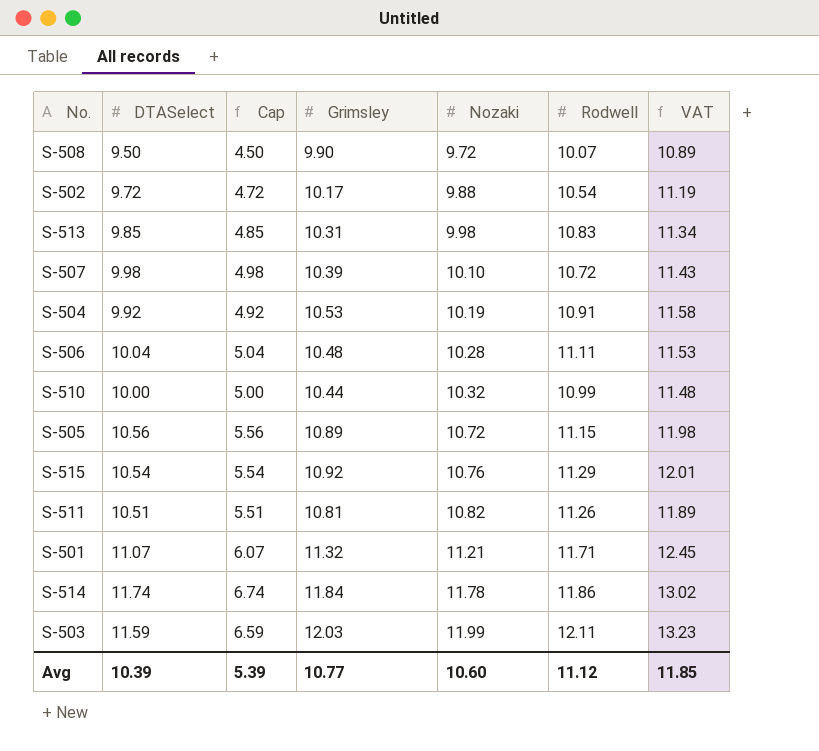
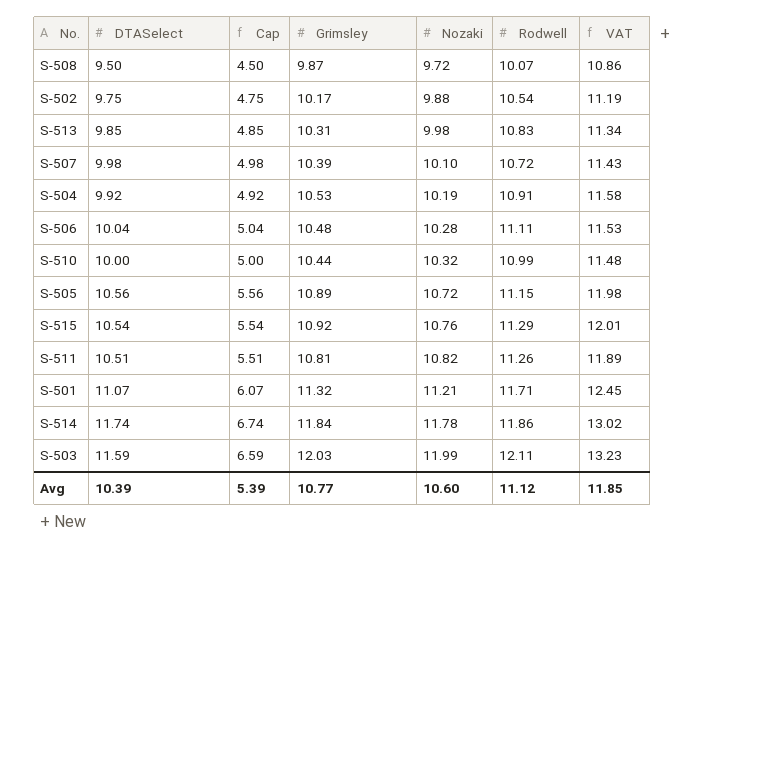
S-508 | Grimsley: 9.90 -> 9.87
S-508 | VAT: 10.89 -> 10.86
S-502 | DTASelect: 9.72 -> 9.75
S-502 | Cap: 4.72 -> 4.75

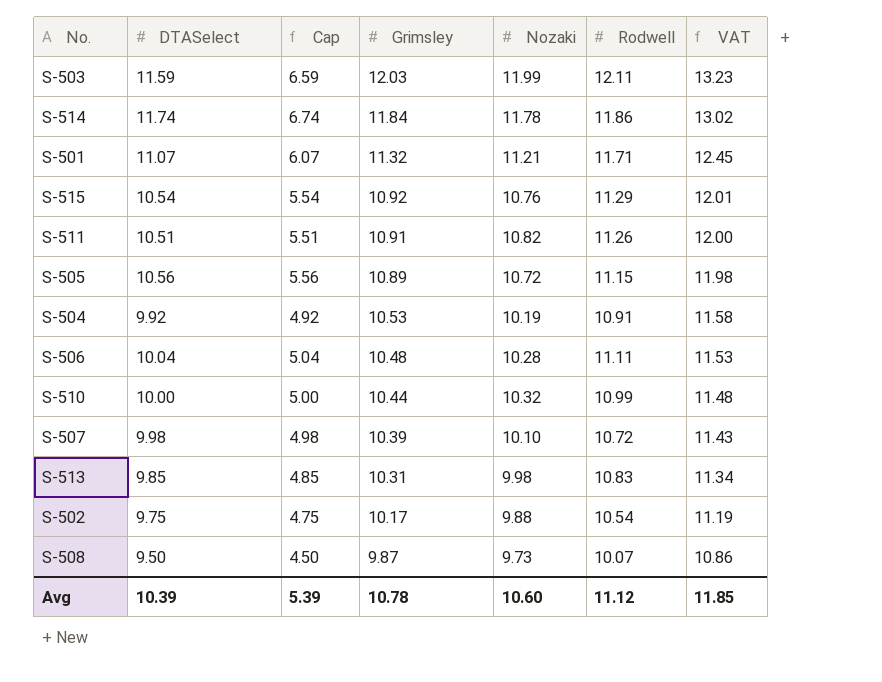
row order: Nozaki ascending -> Grimsley descending
S-511 | Grimsley: 10.81 -> 10.91
S-511 | VAT: 11.89 -> 12.00
S-508 | Nozaki: 9.72 -> 9.73
Avg | Grimsley: 10.77 -> 10.78

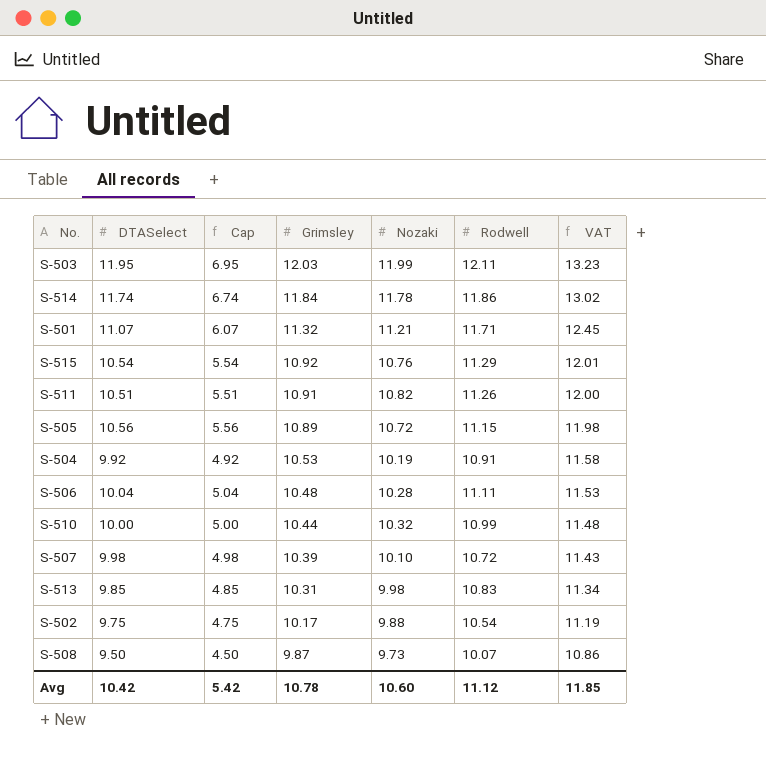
S-503 | DTASelect: 11.59 -> 11.95
S-503 | Cap: 6.59 -> 6.95
Avg | DTASelect: 10.39 -> 10.42
Avg | Cap: 5.39 -> 5.42

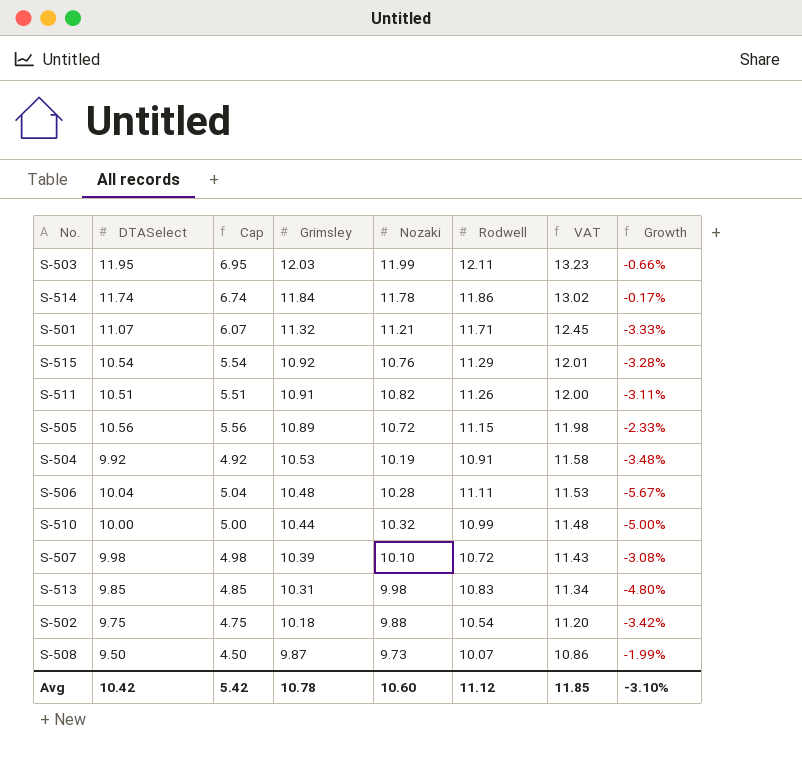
column Growth | formula: none -> ([Grimsley] - [Rodwell]) / [Rodwell]
S-502 | Grimsley: 10.17 -> 10.18
S-502 | VAT: 11.19 -> 11.20

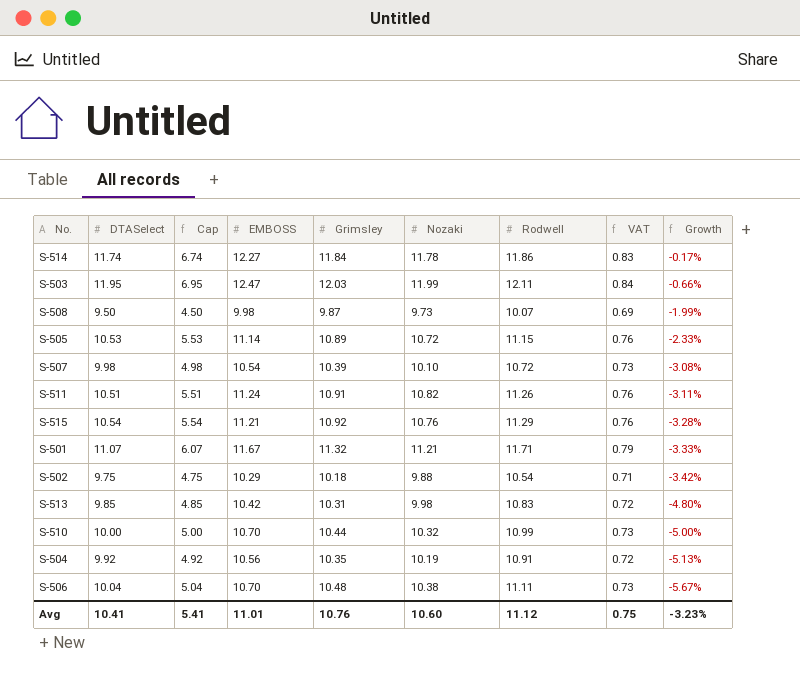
row order: Grimsley descending -> Growth descending
column EMBOSS | position: none -> 4
column VAT | formula: [Grimsley] * 1.1 -> [Grimsley] * 0.07
S-505 | DTASelect: 10.56 -> 10.53
S-505 | Cap: 5.56 -> 5.53
S-504 | Grimsley: 10.53 -> 10.35
S-504 | Growth: -3.48% -> -5.13%
S-506 | Nozaki: 10.28 -> 10.38
Avg | DTASelect: 10.42 -> 10.41
Avg | Cap: 5.42 -> 5.41
Avg | Grimsley: 10.78 -> 10.76
Avg | VAT: 11.85 -> 0.75
Avg | Growth: -3.10% -> -3.23%

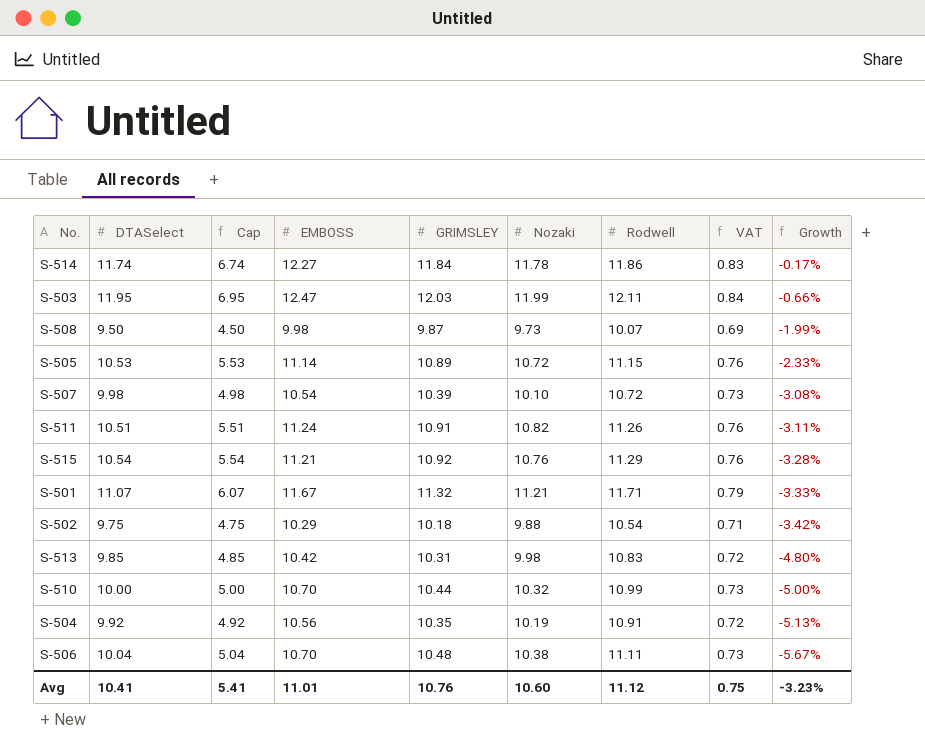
column name: Grimsley -> GRIMSLEY

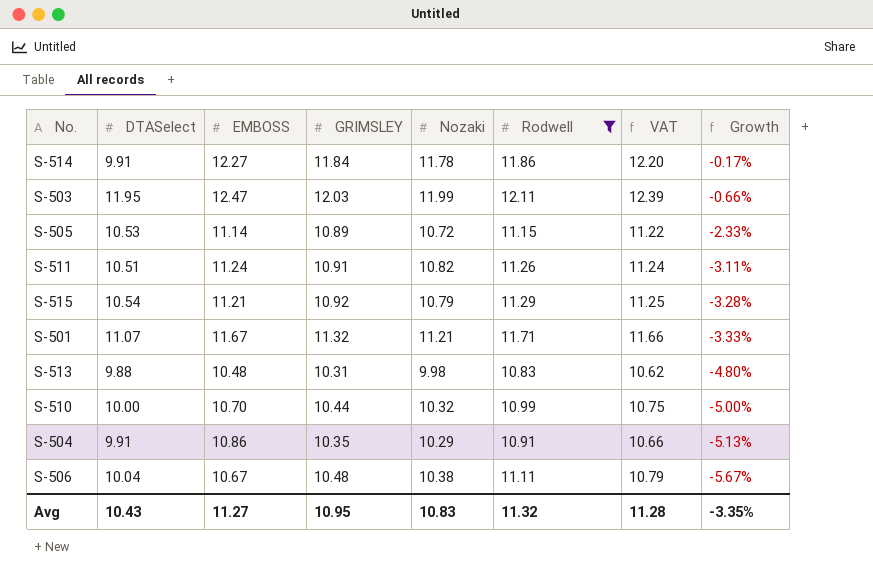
filter: none -> Rodwell >= 10.83
column Cap | formula: [DTASelect] - 5 -> none
column VAT | formula: [GRIMSLEY] * 0.07 -> [GRIMSLEY] * 1.03
S-514 | DTASelect: 11.74 -> 9.91
S-515 | Nozaki: 10.76 -> 10.79
S-513 | DTASelect: 9.85 -> 9.88
S-513 | EMBOSS: 10.42 -> 10.48
S-504 | DTASelect: 9.92 -> 9.91
S-504 | EMBOSS: 10.56 -> 10.86
S-504 | Nozaki: 10.19 -> 10.29
S-506 | EMBOSS: 10.70 -> 10.67
Avg | DTASelect: 10.41 -> 10.43
Avg | EMBOSS: 11.01 -> 11.27
Avg | GRIMSLEY: 10.76 -> 10.95
Avg | Nozaki: 10.60 -> 10.83
Avg | Rodwell: 11.12 -> 11.32
Avg | VAT: 0.75 -> 11.28
Avg | Growth: -3.23% -> -3.35%

